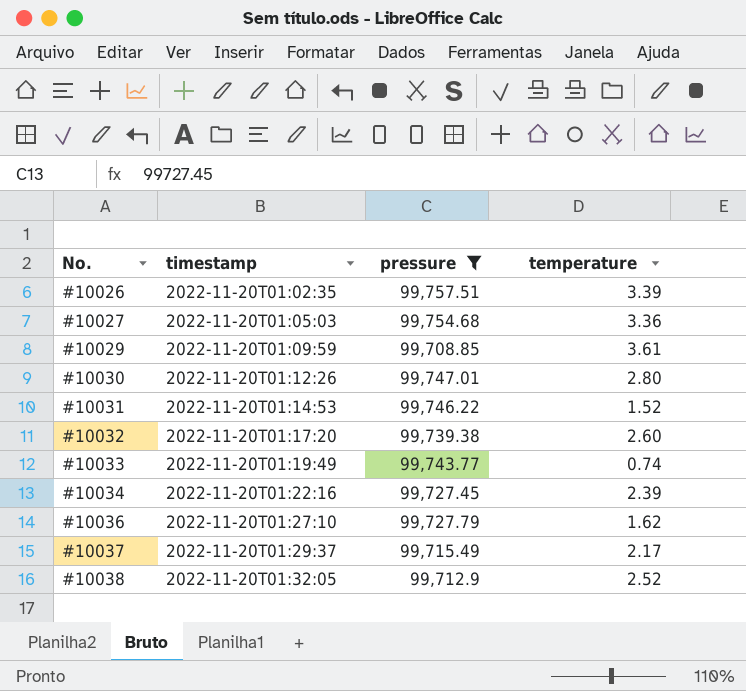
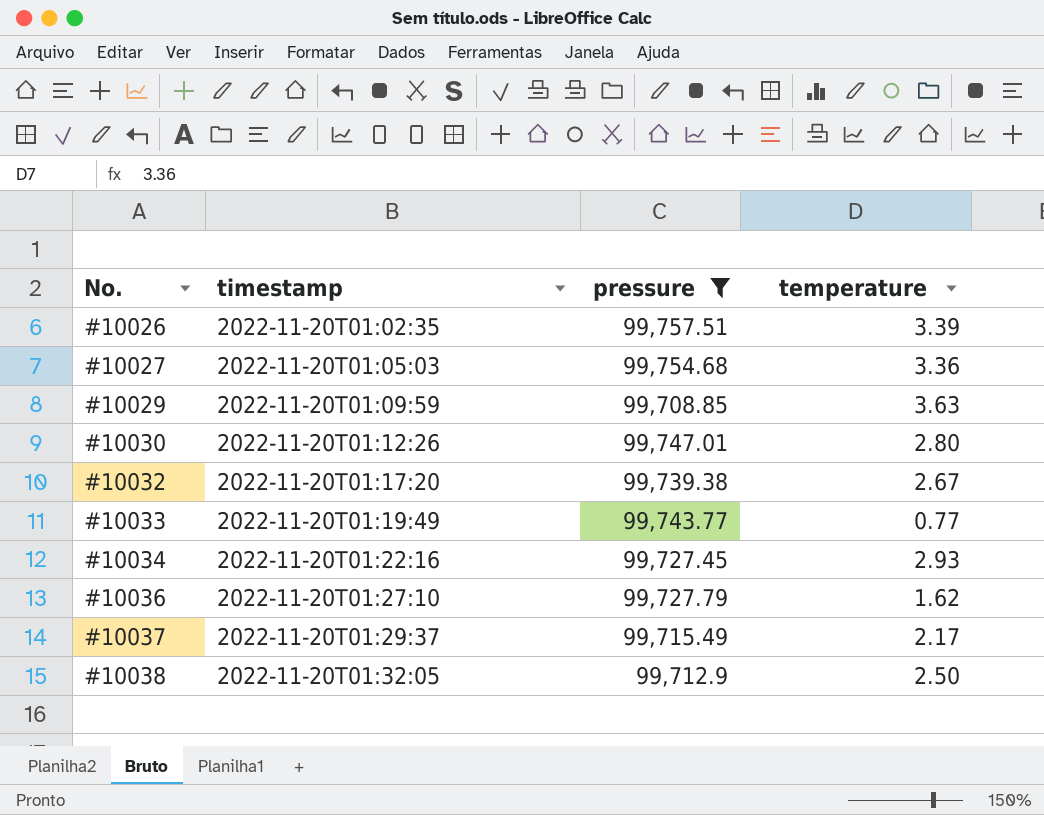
row #10031: 2022-11-20T01:14:53 | 99,746.22 | 1.52 -> none
#10029 | temperature: 3.61 -> 3.63
#10032 | temperature: 2.60 -> 2.67
#10033 | temperature: 0.74 -> 0.77
#10034 | temperature: 2.39 -> 2.93
#10038 | temperature: 2.52 -> 2.50

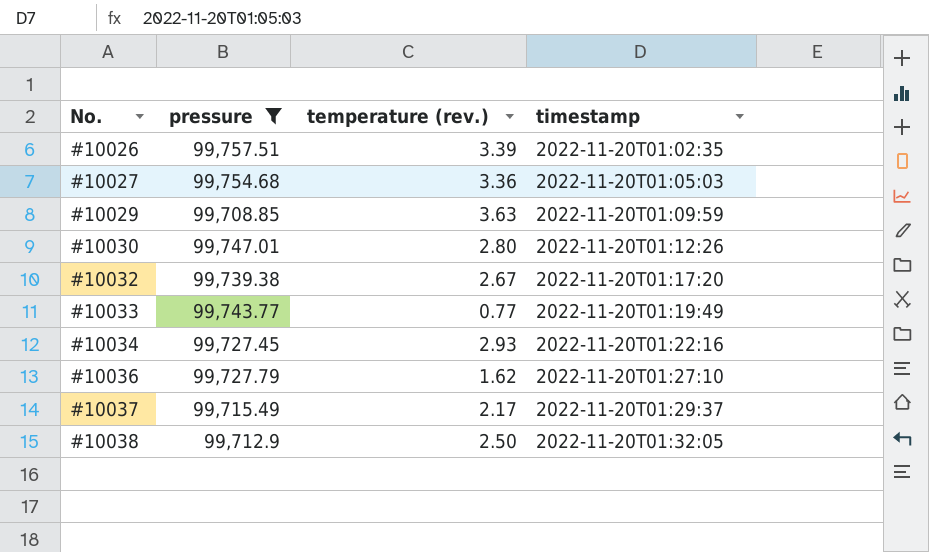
column name: temperature -> temperature (rev.)
column timestamp | position: 2 -> 4

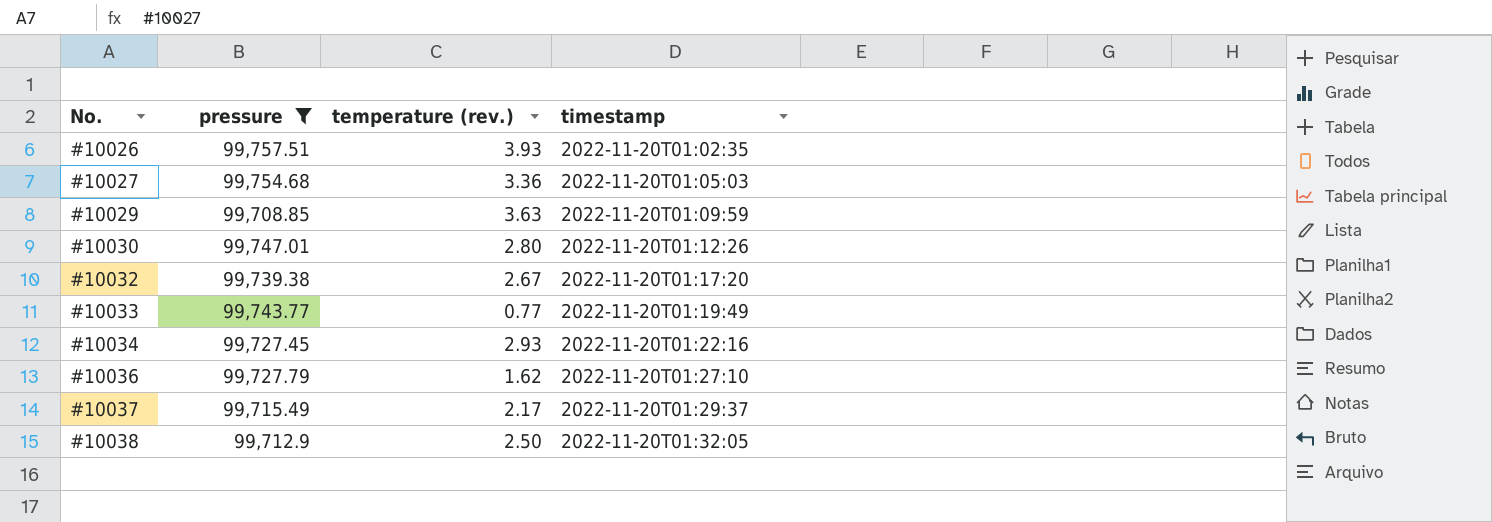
#10026 | temperature (rev.): 3.39 -> 3.93

